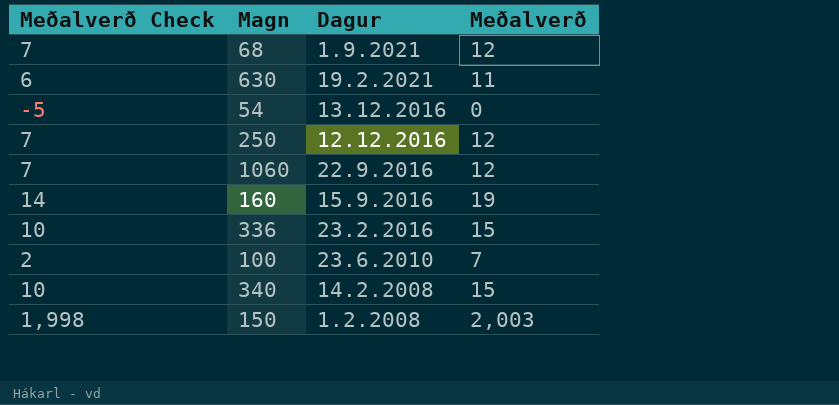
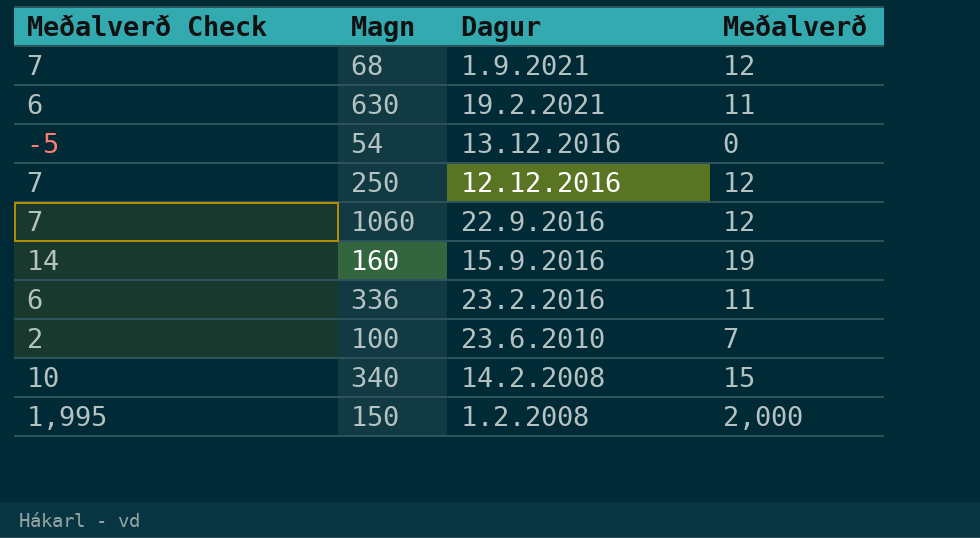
336 | Meðalverð Check: 10 -> 6
336 | Meðalverð: 15 -> 11
150 | Meðalverð Check: 1,998 -> 1,995
150 | Meðalverð: 2,003 -> 2,000

